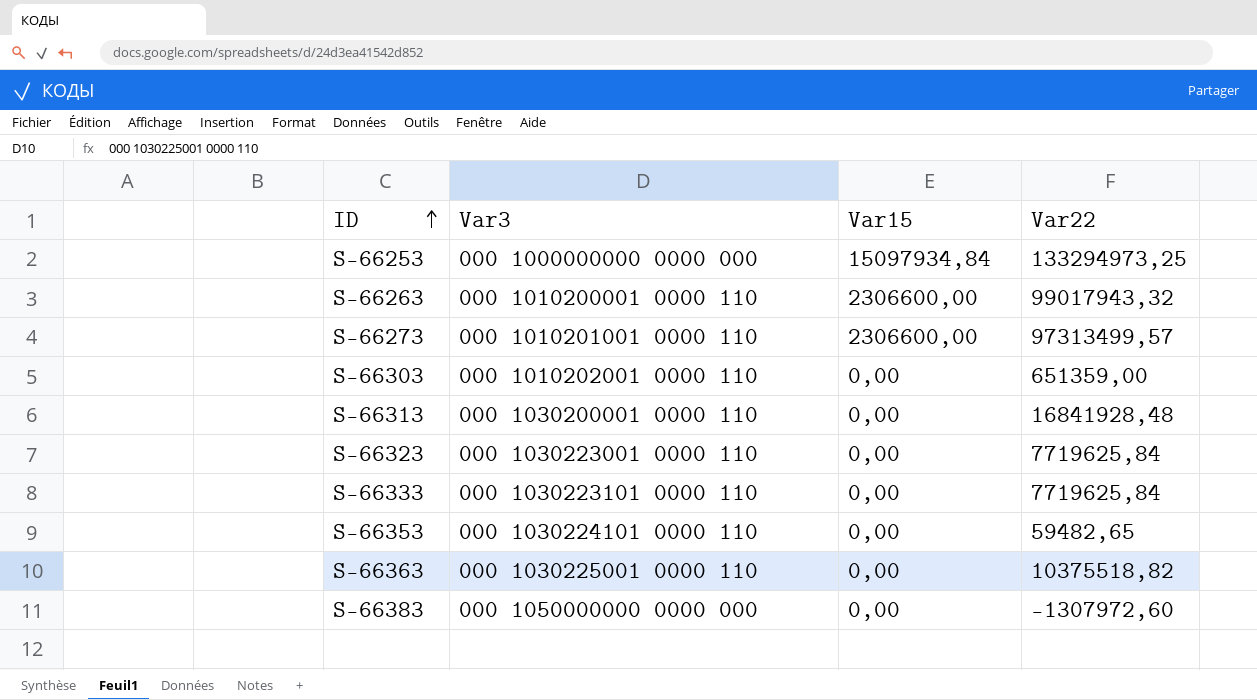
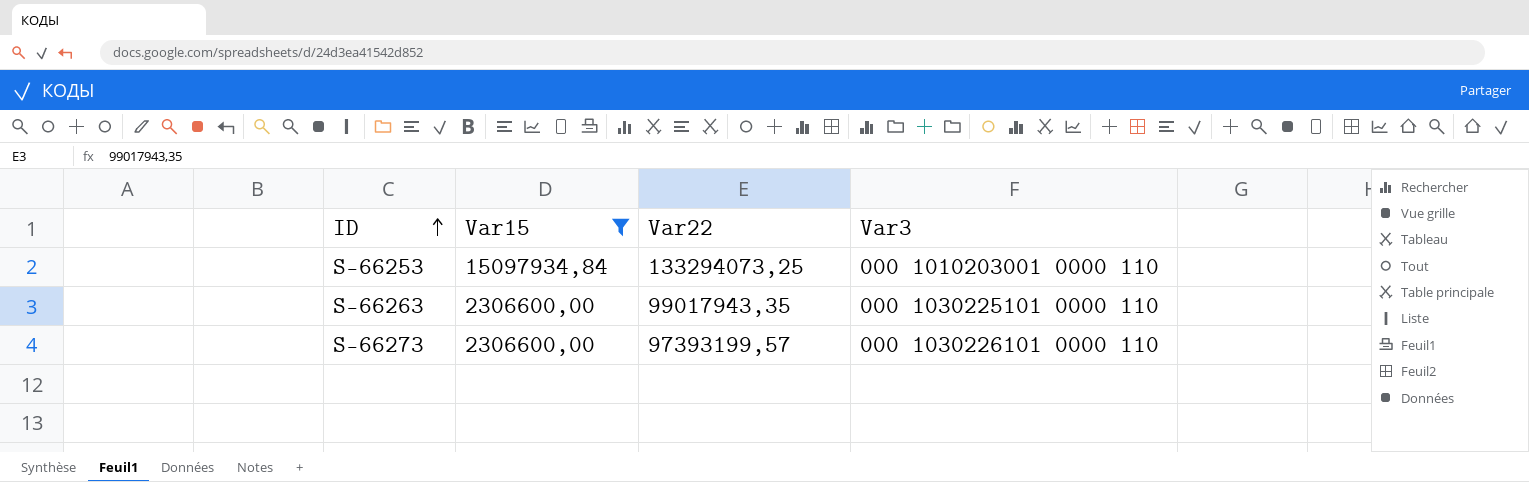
filter: none -> Var15 != 0,00
column Var3 | position: 2 -> 4
S-66253 | Var22: 133294973,25 -> 133294073,25
S-66253 | Var3: 000 1000000000 0000 000 -> 000 1010203001 0000 110
S-66263 | Var22: 99017943,32 -> 99017943,35
S-66263 | Var3: 000 1010200001 0000 110 -> 000 1030225101 0000 110
S-66273 | Var22: 97313499,57 -> 97393199,57
S-66273 | Var3: 000 1010201001 0000 110 -> 000 1030226101 0000 110

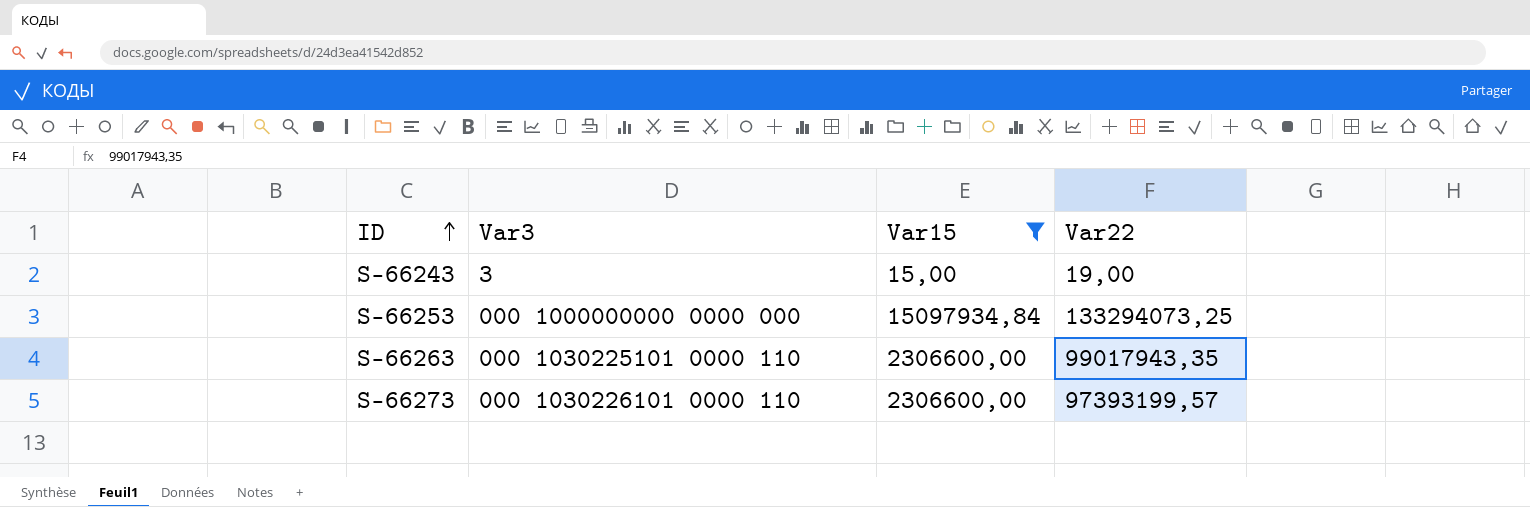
column Var3 | position: 4 -> 2
row S-66243: none -> 3 | 15,00 | 19,00
S-66253 | Var3: 000 1010203001 0000 110 -> 000 1000000000 0000 000

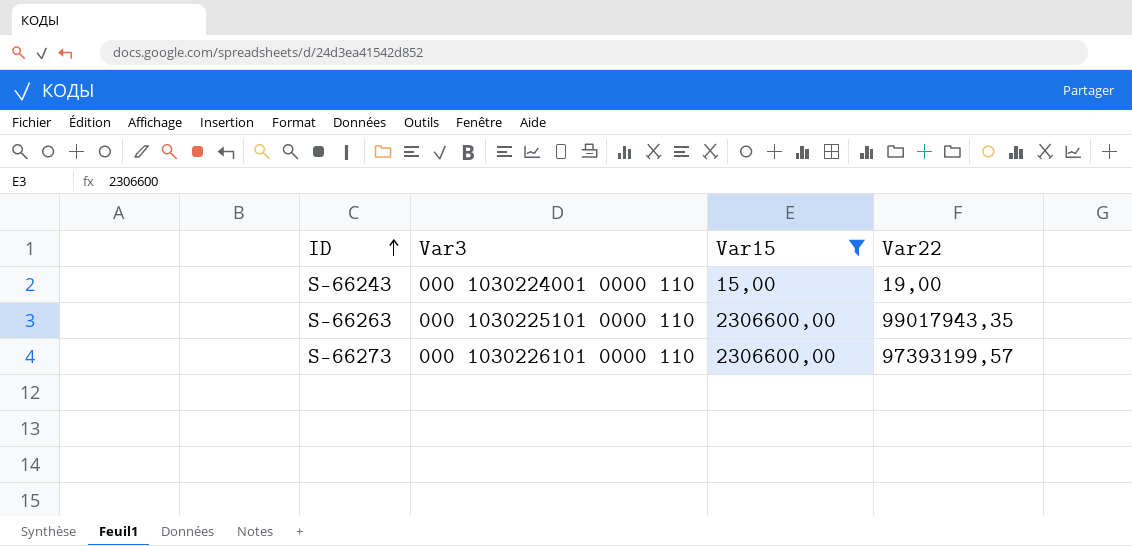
row S-66253: 000 1000000000 0000 000 | 15097934,84 | 133294073,25 -> none
S-66243 | Var3: 3 -> 000 1030224001 0000 110

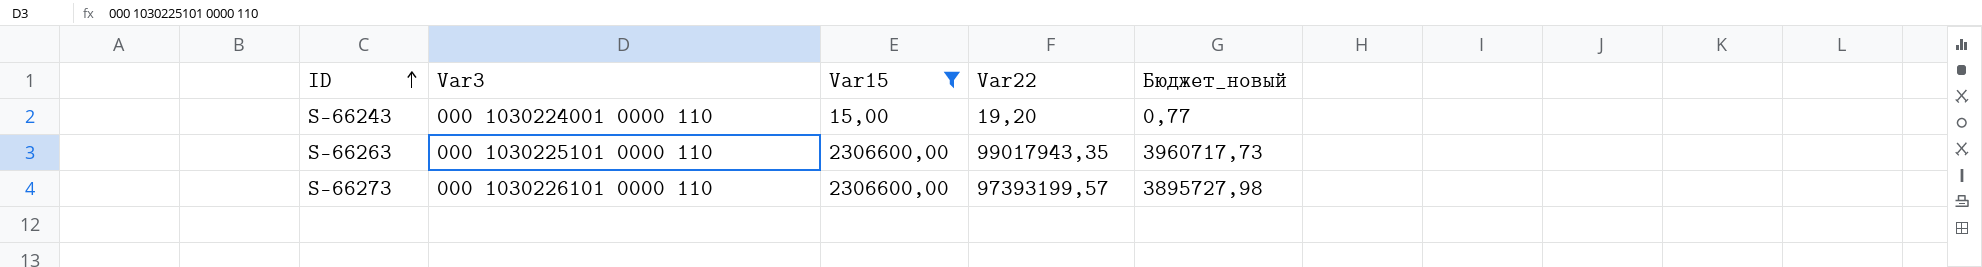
column Бюджет_новый | formula: none -> [Var22] * 0,04
S-66243 | Var22: 19,00 -> 19,20

